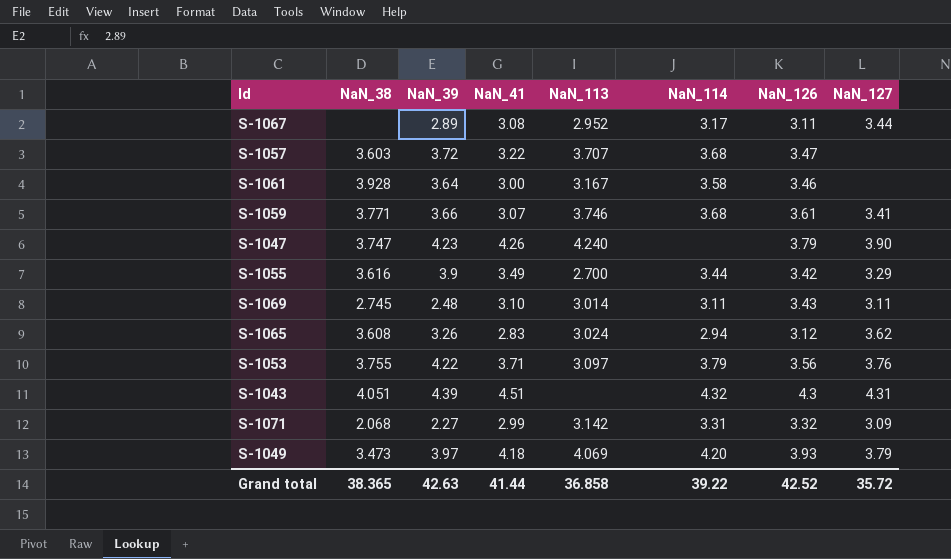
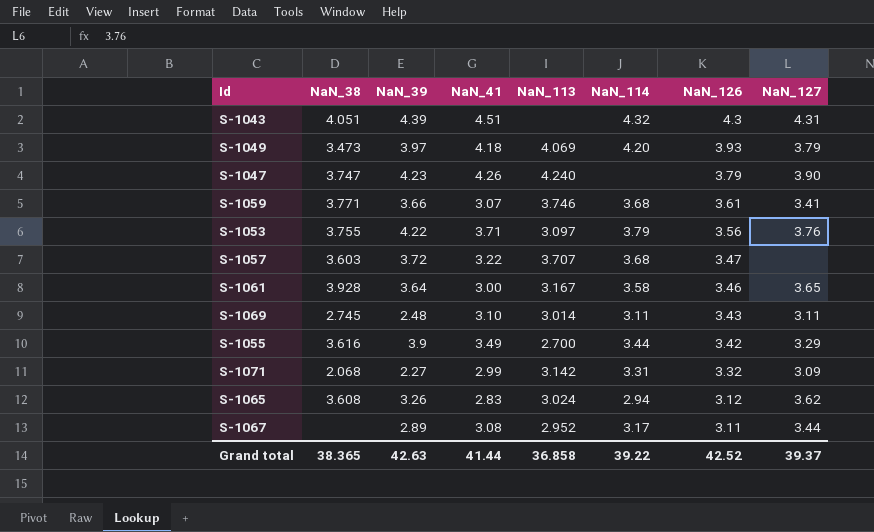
row order: none -> NaN_126 descending
S-1061 | NaN_127: none -> 3.65
Grand total | NaN_127: 35.72 -> 39.37

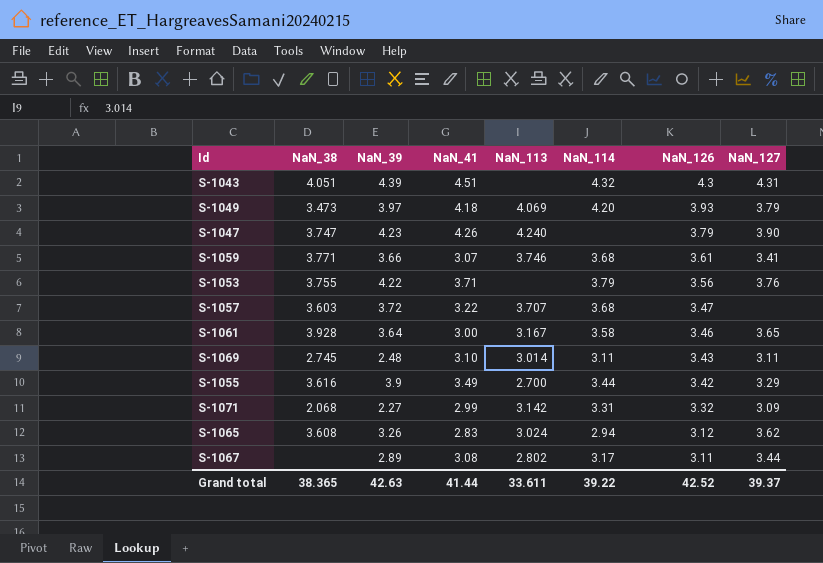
S-1053 | NaN_113: 3.097 -> none
S-1067 | NaN_113: 2.952 -> 2.802
Grand total | NaN_113: 36.858 -> 33.611

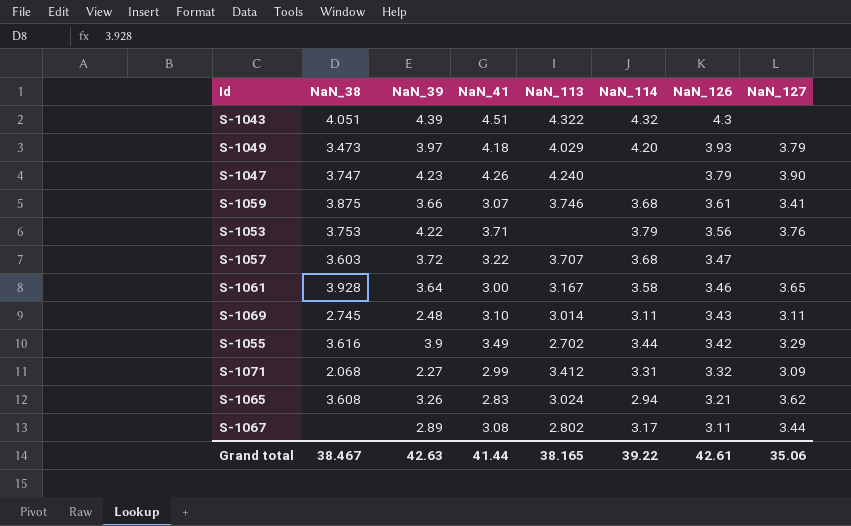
S-1043 | NaN_113: none -> 4.322
S-1043 | NaN_127: 4.31 -> none
S-1049 | NaN_113: 4.069 -> 4.029
S-1059 | NaN_38: 3.771 -> 3.875
S-1053 | NaN_38: 3.755 -> 3.753
S-1055 | NaN_113: 2.700 -> 2.702
S-1071 | NaN_113: 3.142 -> 3.412
S-1065 | NaN_126: 3.12 -> 3.21
Grand total | NaN_38: 38.365 -> 38.467
Grand total | NaN_113: 33.611 -> 38.165
Grand total | NaN_126: 42.52 -> 42.61
Grand total | NaN_127: 39.37 -> 35.06

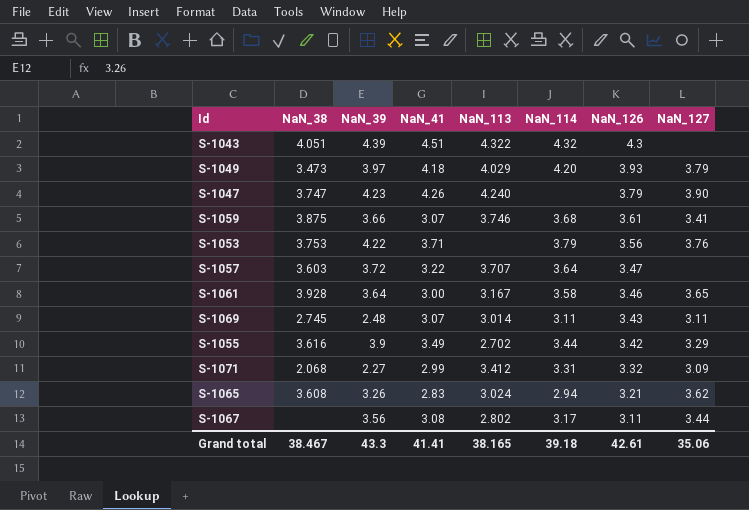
S-1057 | NaN_114: 3.68 -> 3.64
S-1069 | NaN_41: 3.10 -> 3.07
S-1067 | NaN_39: 2.89 -> 3.56
Grand total | NaN_39: 42.63 -> 43.3
Grand total | NaN_41: 41.44 -> 41.41
Grand total | NaN_114: 39.22 -> 39.18

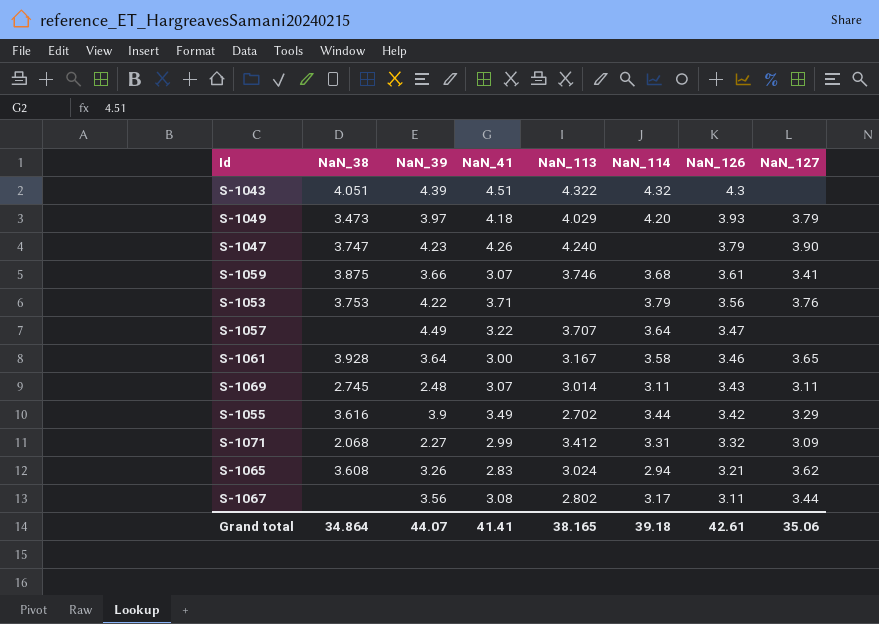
S-1057 | NaN_38: 3.603 -> none
S-1057 | NaN_39: 3.72 -> 4.49
Grand total | NaN_38: 38.467 -> 34.864
Grand total | NaN_39: 43.3 -> 44.07

